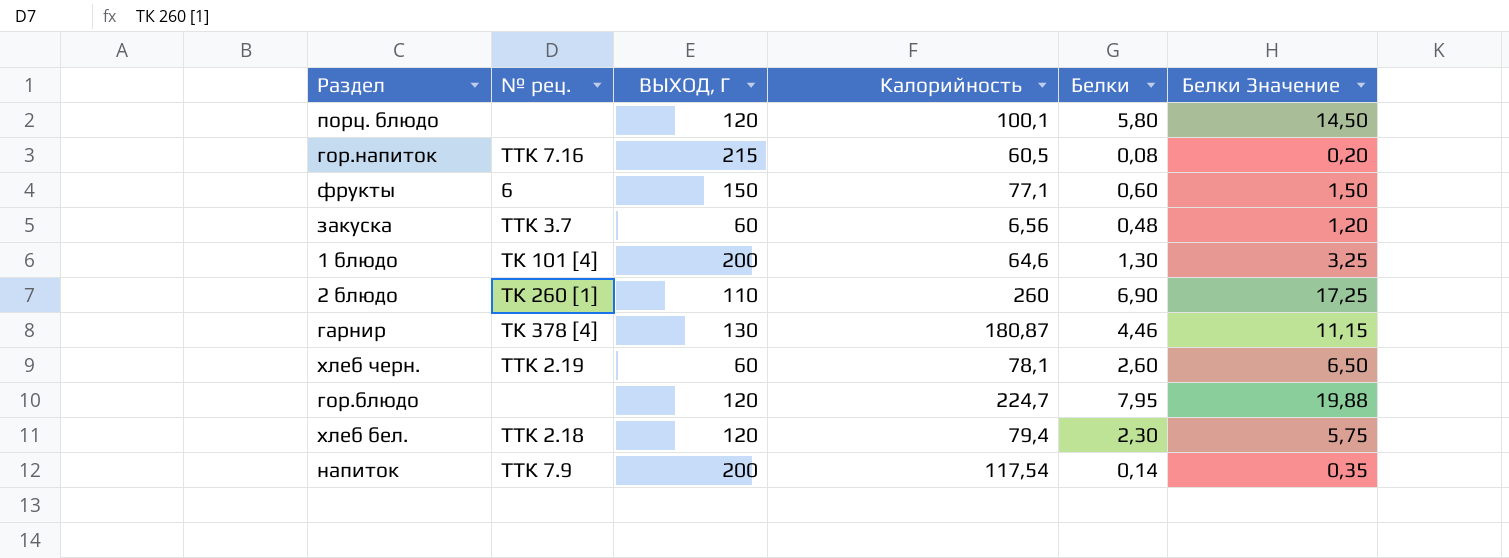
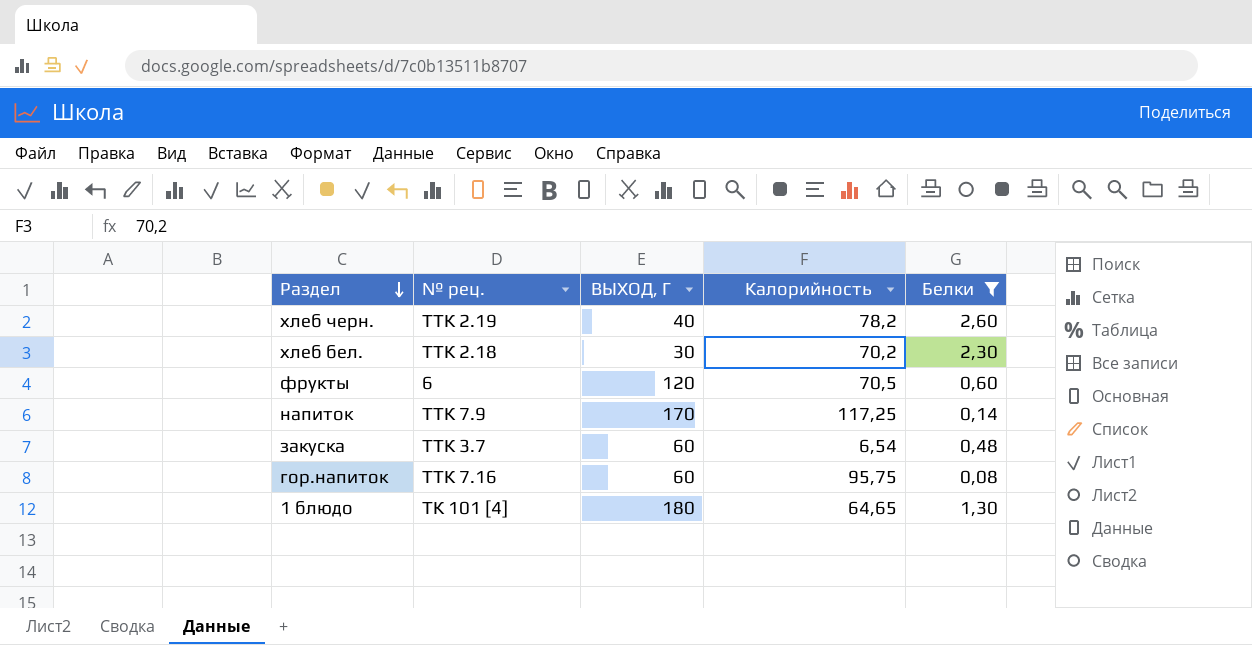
filter: none -> Белки <= 2,60
row order: none -> Раздел descending
column Белки Значение | formula: [Белки] * 2,5 -> none
хлеб черн. | ВЫХОД, Г: 60 -> 40
хлеб черн. | Калорийность: 78,1 -> 78,2
хлеб бел. | ВЫХОД, Г: 120 -> 30
хлеб бел. | Калорийность: 79,4 -> 70,2
фрукты | ВЫХОД, Г: 150 -> 120
фрукты | Калорийность: 77,1 -> 70,5
напиток | ВЫХОД, Г: 200 -> 170
напиток | Калорийность: 117,54 -> 117,25
закуска | Калорийность: 6,56 -> 6,54
гор.напиток | ВЫХОД, Г: 215 -> 60
гор.напиток | Калорийность: 60,5 -> 95,75
1 блюдо | ВЫХОД, Г: 200 -> 180
1 блюдо | Калорийность: 64,6 -> 64,65

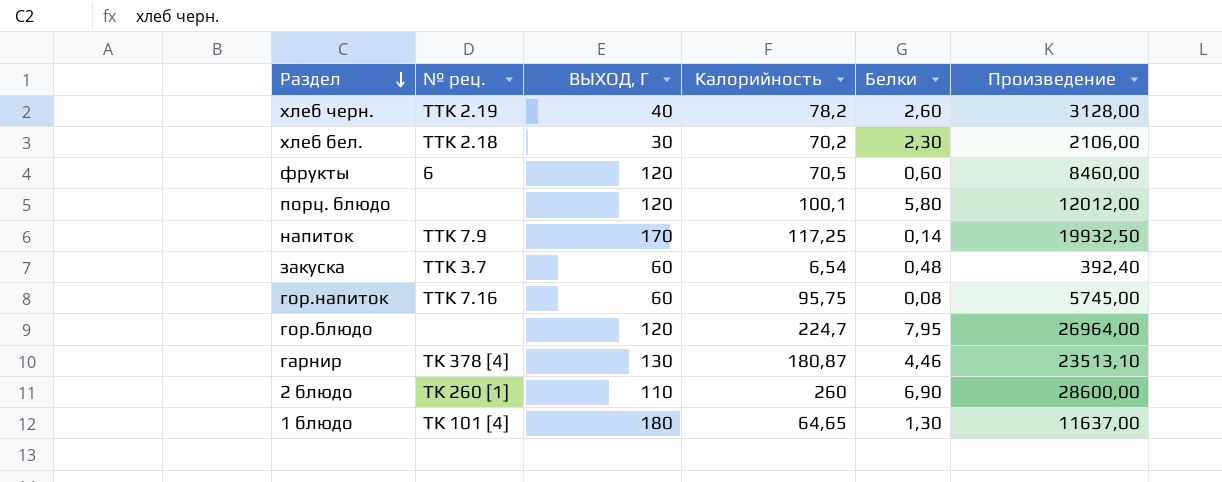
filter: Белки <= 2,60 -> none
column Произведение | formula: none -> [ВЫХОД, Г] * [Калорийность]

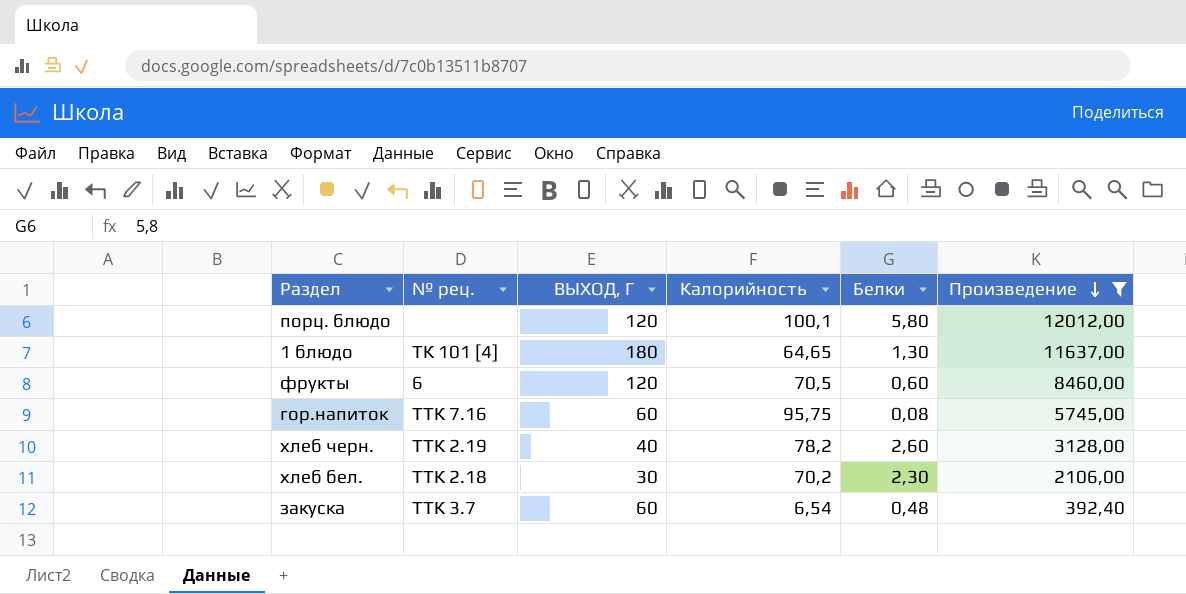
filter: none -> Произведение <= 12012,00
row order: Раздел descending -> Произведение descending

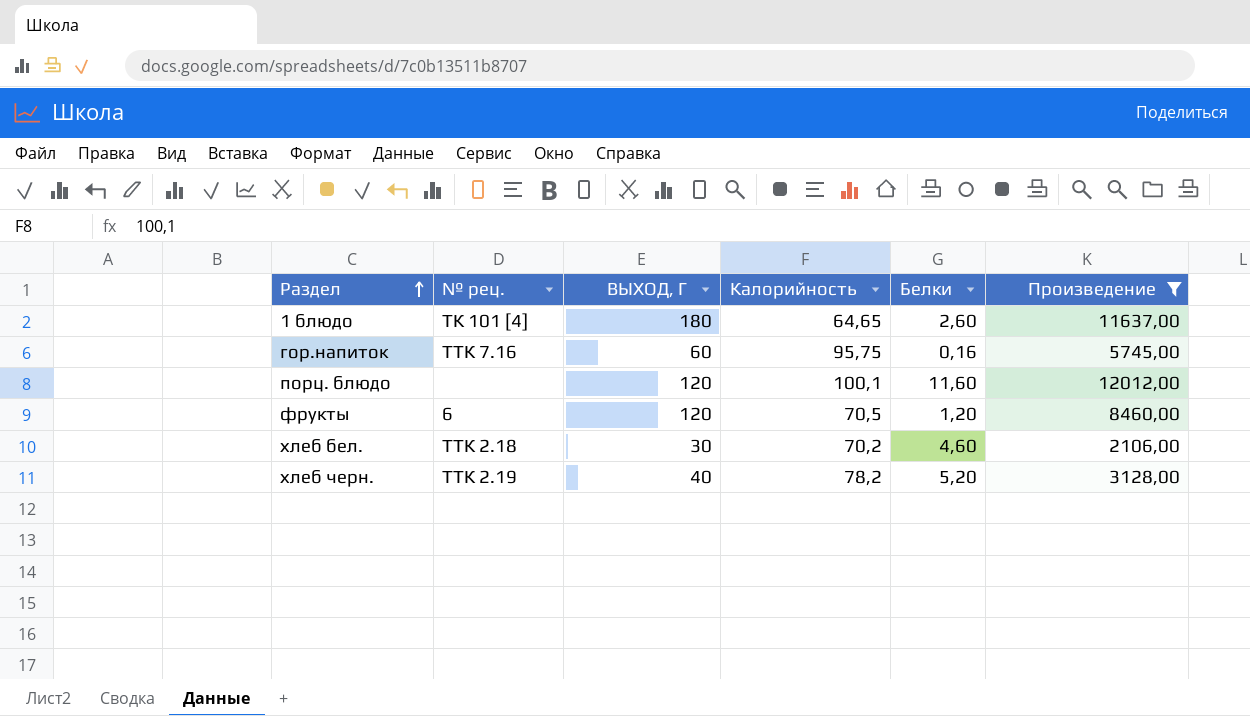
row order: Произведение descending -> Раздел ascending
row закуска: ТТК 3.7 | 60 | 6,54 | 0,48 | 392,40 -> none
1 блюдо | Белки: 1,30 -> 2,60
гор.напиток | Белки: 0,08 -> 0,16
порц. блюдо | Белки: 5,80 -> 11,60
фрукты | Белки: 0,60 -> 1,20
хлеб бел. | Белки: 2,30 -> 4,60
хлеб черн. | Белки: 2,60 -> 5,20

